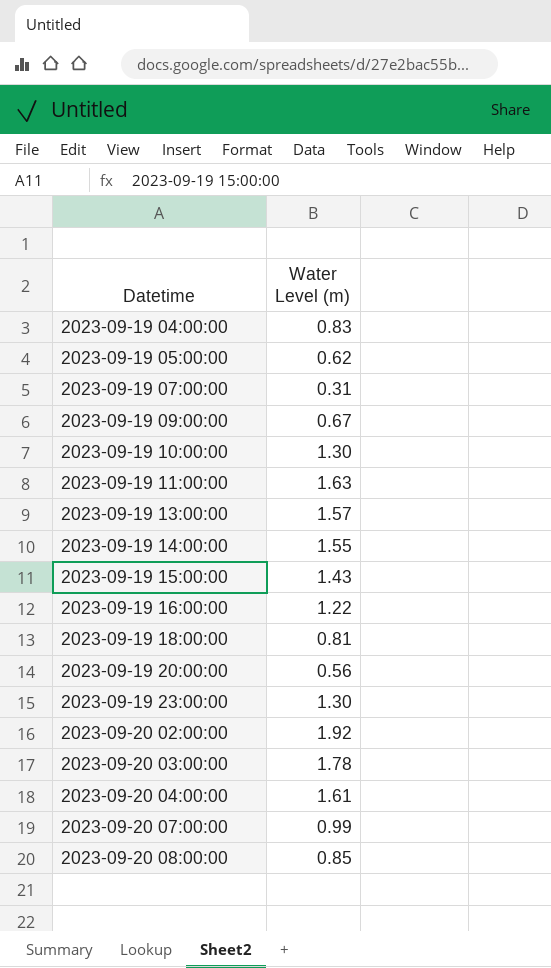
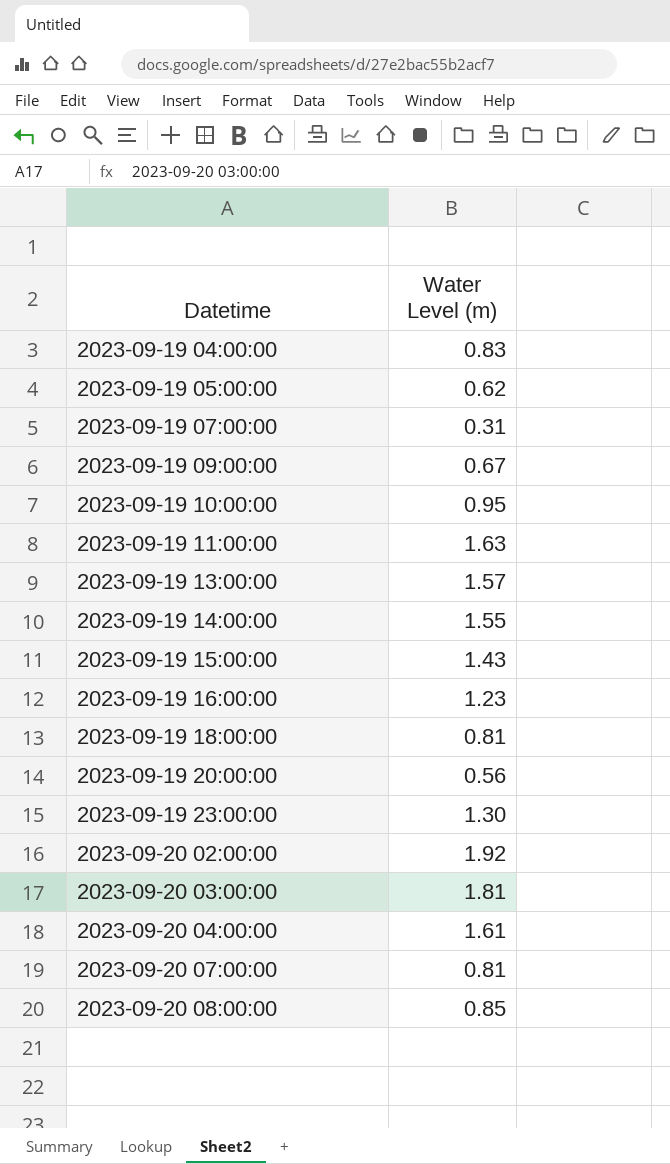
2023-09-19 10:00:00 | Water Level (m): 1.30 -> 0.95
2023-09-19 16:00:00 | Water Level (m): 1.22 -> 1.23
2023-09-20 03:00:00 | Water Level (m): 1.78 -> 1.81
2023-09-20 07:00:00 | Water Level (m): 0.99 -> 0.81

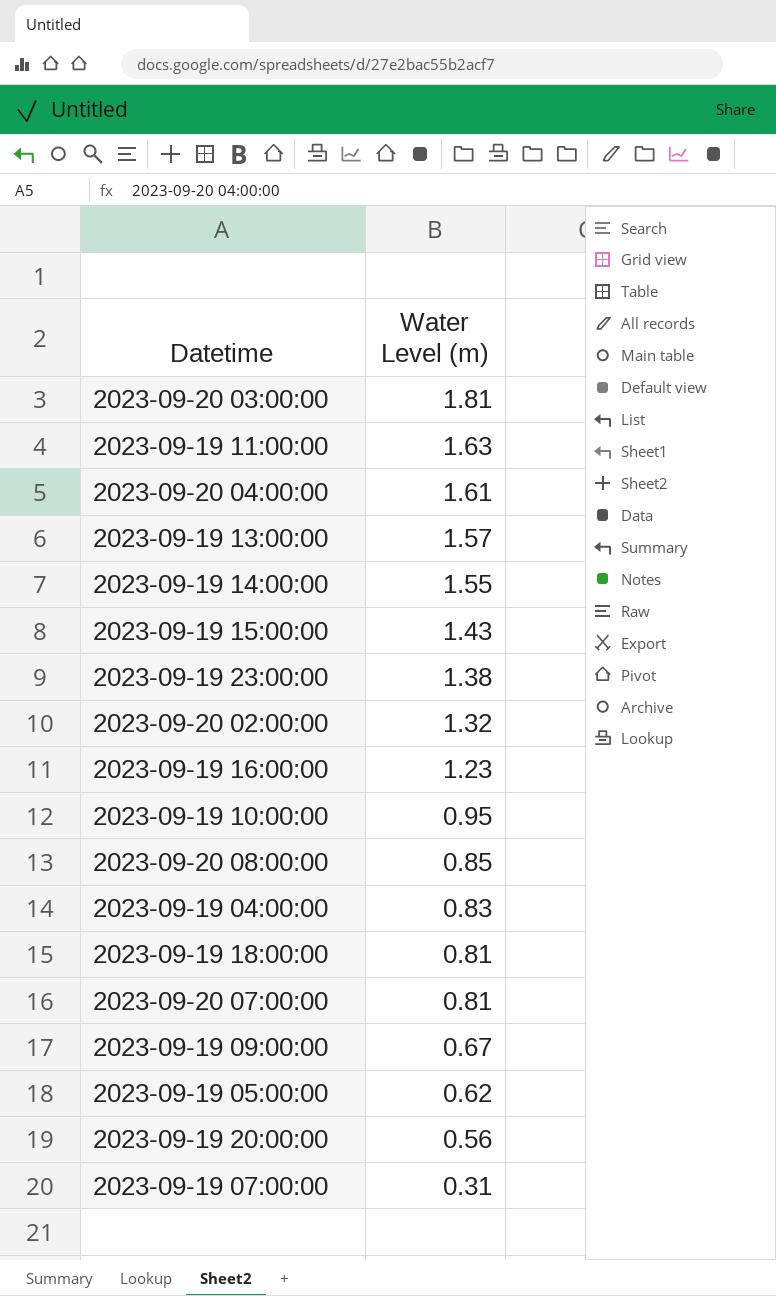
row order: Datetime ascending -> Water Level (m) descending
2023-09-19 23:00:00 | Water Level (m): 1.30 -> 1.38
2023-09-20 02:00:00 | Water Level (m): 1.92 -> 1.32

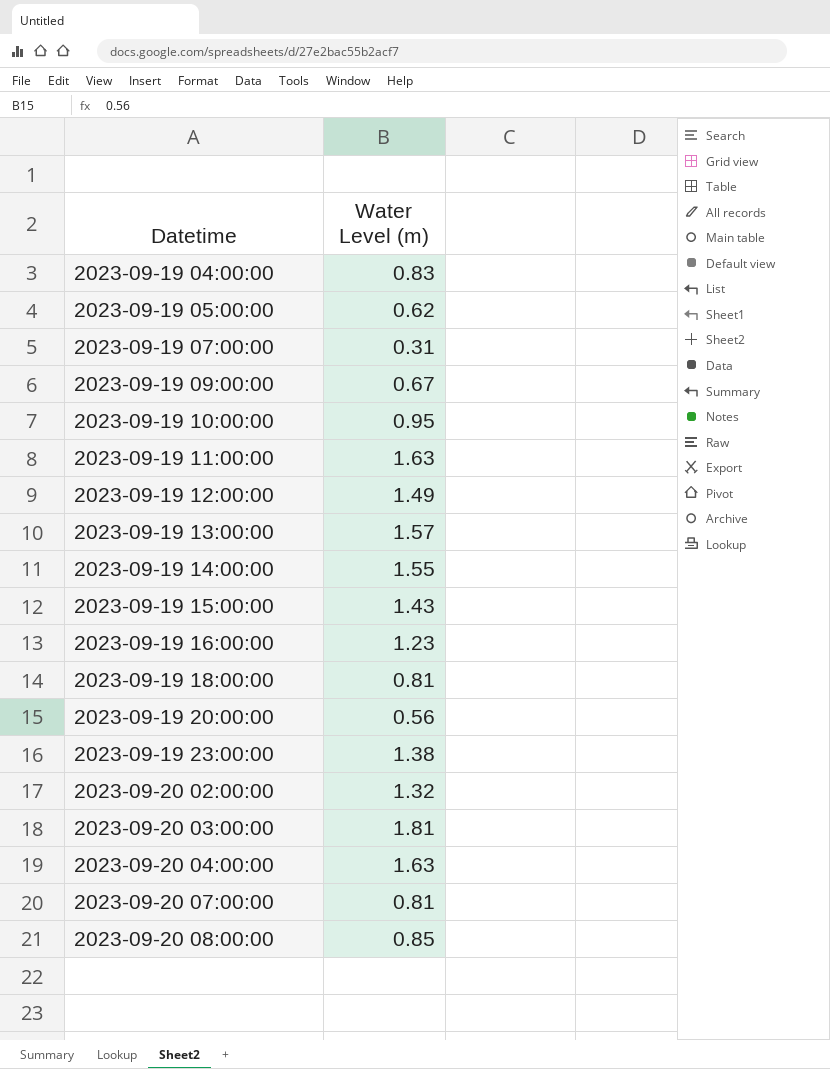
row order: Water Level (m) descending -> Datetime ascending
row 2023-09-19 12:00:00: none -> 1.49
2023-09-20 04:00:00 | Water Level (m): 1.61 -> 1.63

